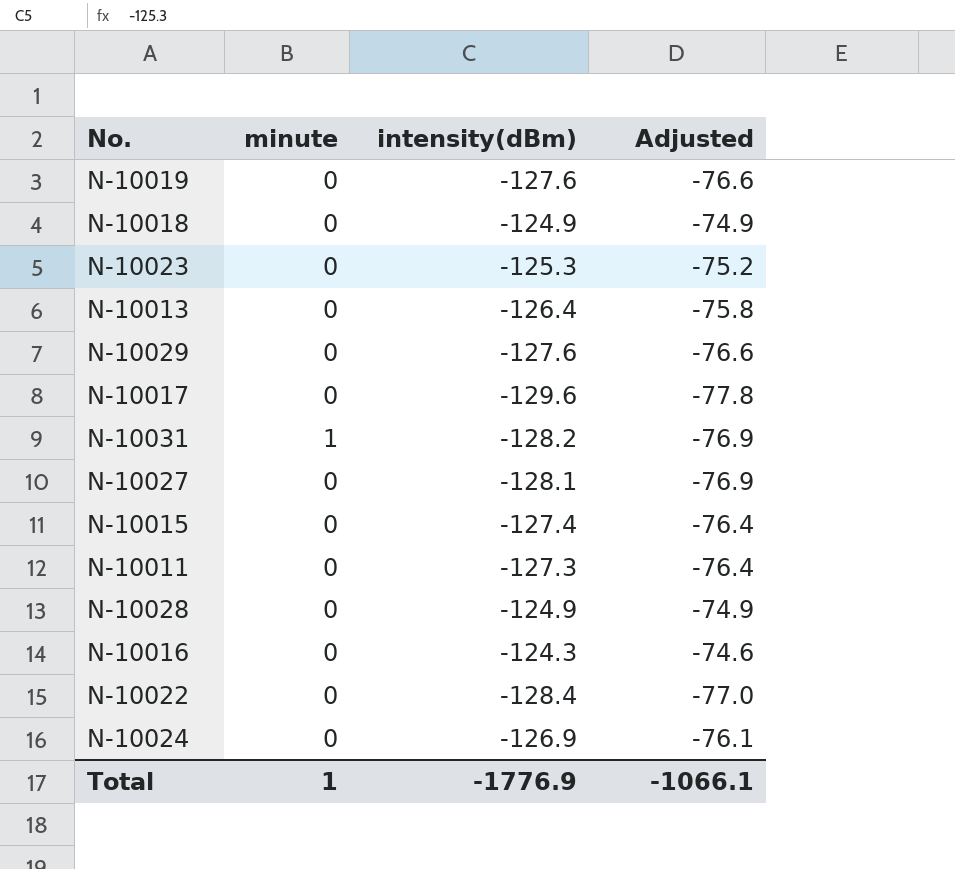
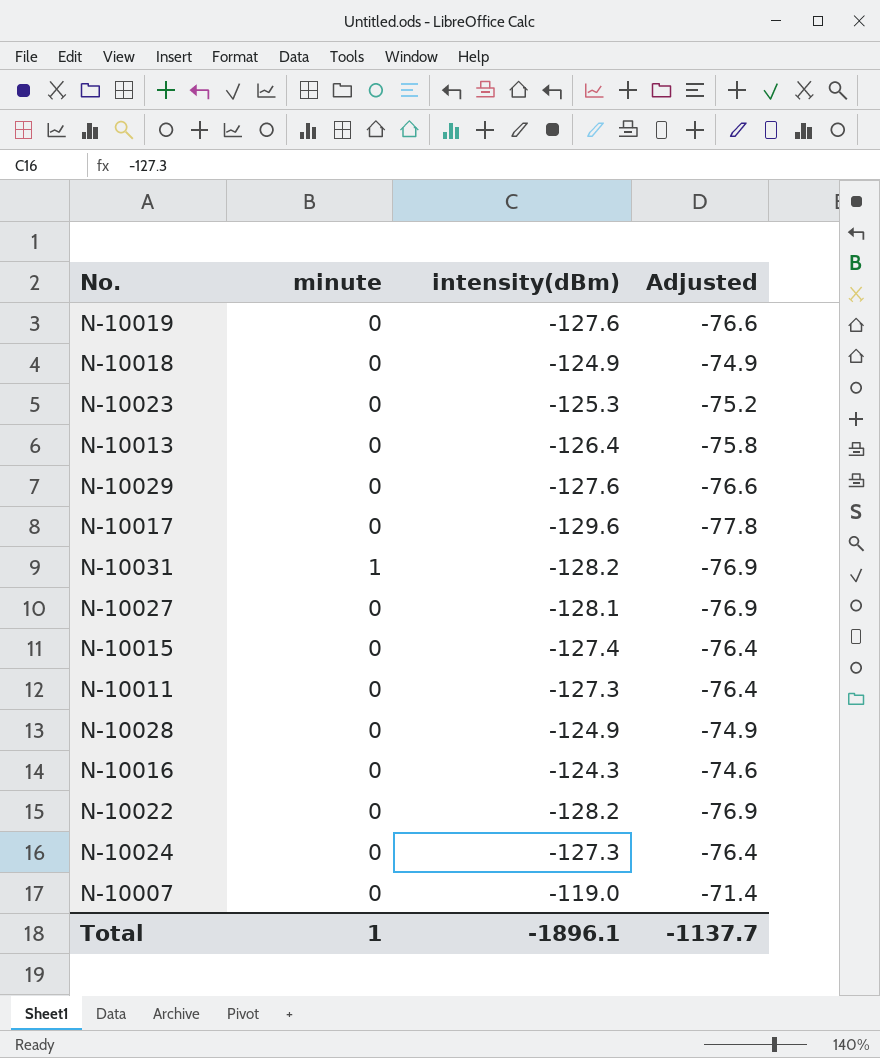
N-10022 | intensity(dBm): -128.4 -> -128.2
N-10022 | Adjusted: -77.0 -> -76.9
N-10024 | intensity(dBm): -126.9 -> -127.3
N-10024 | Adjusted: -76.1 -> -76.4
row N-10007: none -> 0 | -119.0 | -71.4
Total | intensity(dBm): -1776.9 -> -1896.1
Total | Adjusted: -1066.1 -> -1137.7

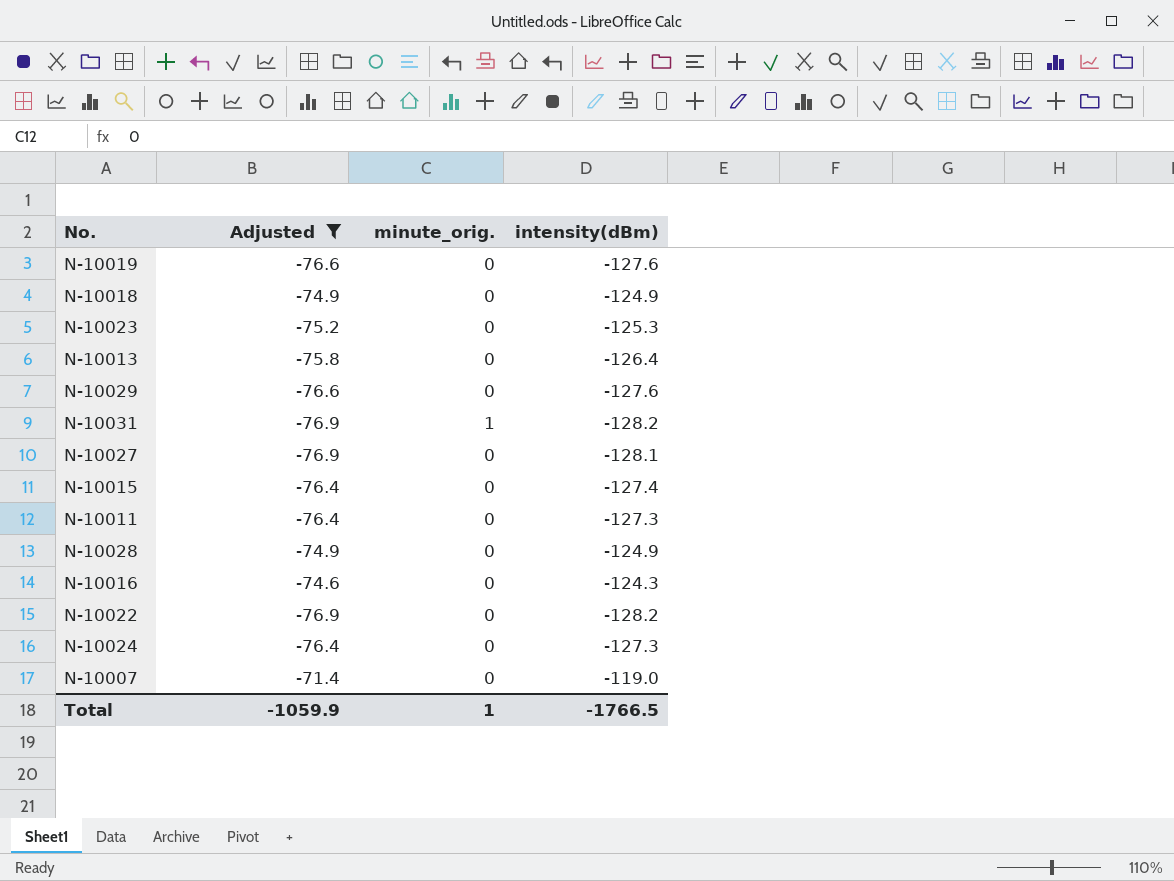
filter: none -> Adjusted != -77.8
column Adjusted | position: 4 -> 2
column name: minute -> minute_orig.
Total | Adjusted: -1137.7 -> -1059.9
Total | intensity(dBm): -1896.1 -> -1766.5

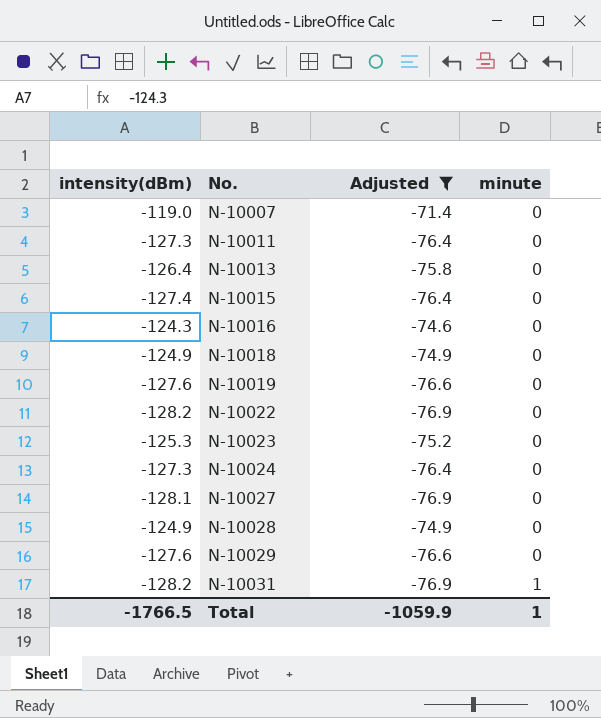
row order: none -> No. ascending
column intensity(dBm) | position: 4 -> 1
column name: minute_orig. -> minute

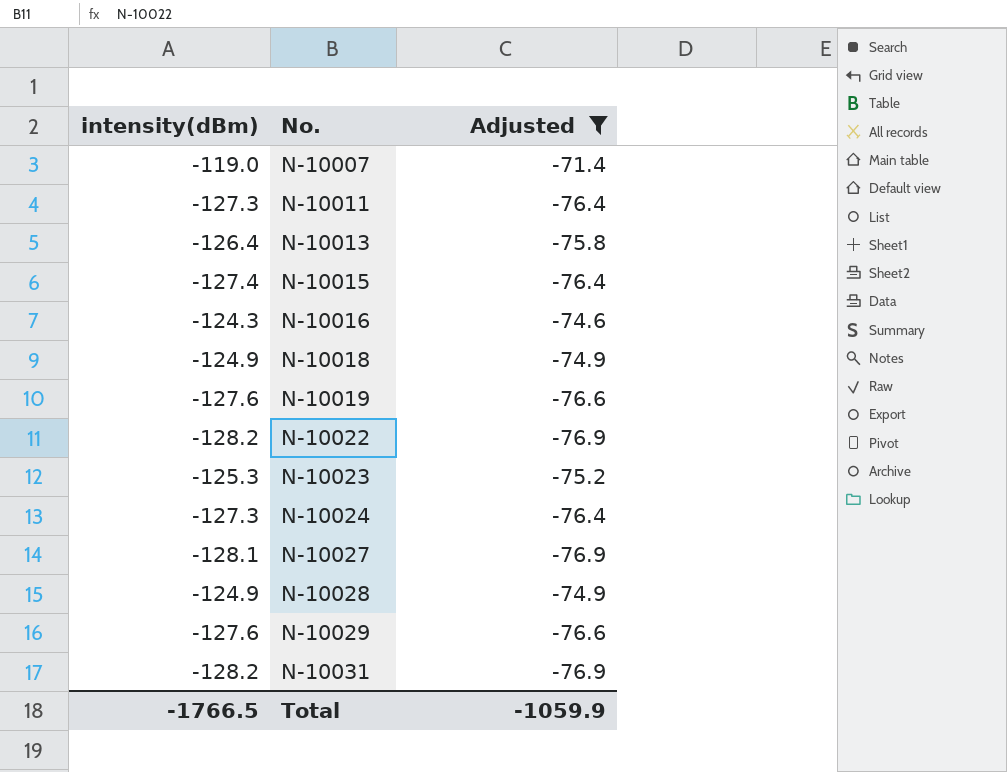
column minute | position: 4 -> none

